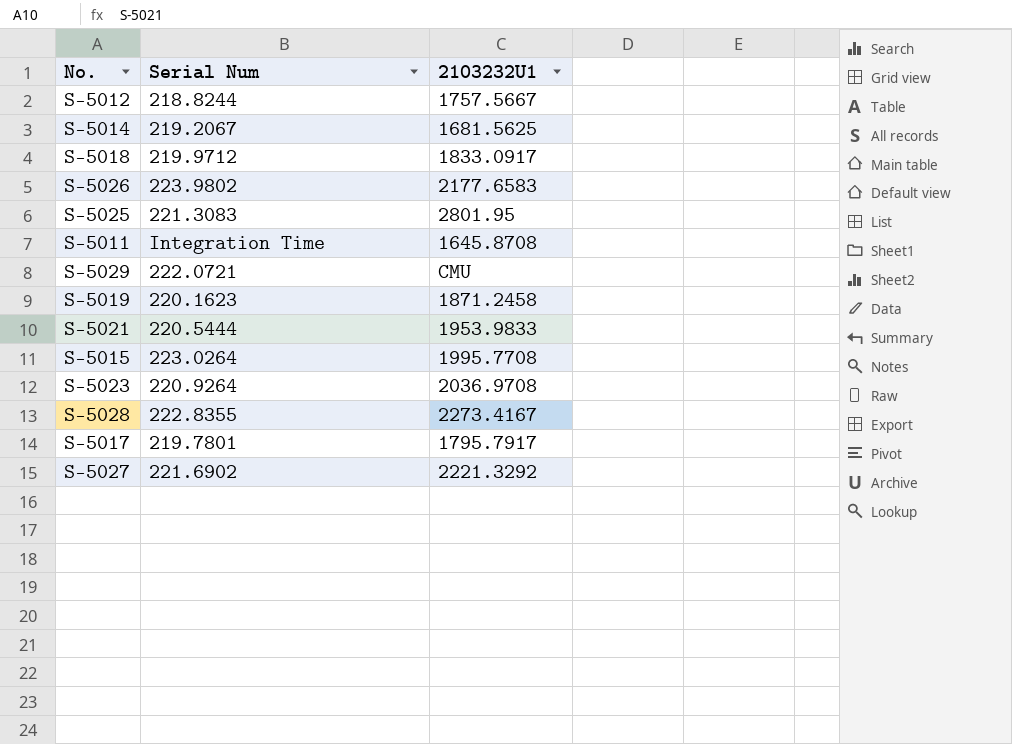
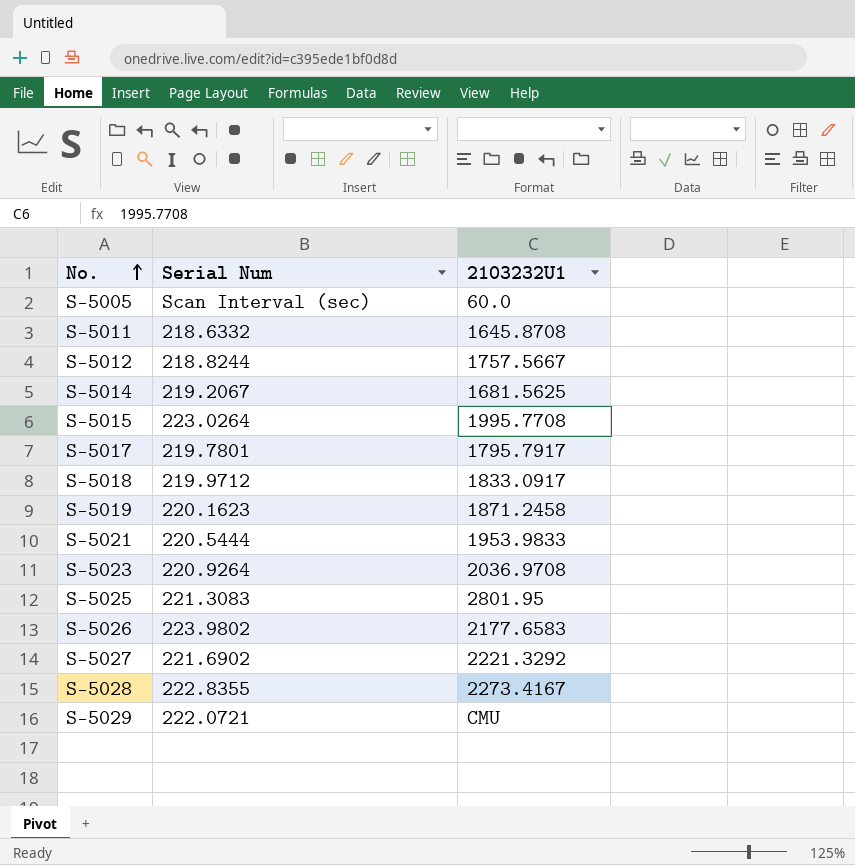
row order: none -> No. ascending
row S-5005: none -> Scan Interval (sec) | 60.0
S-5011 | Serial Num: Integration Time -> 218.6332

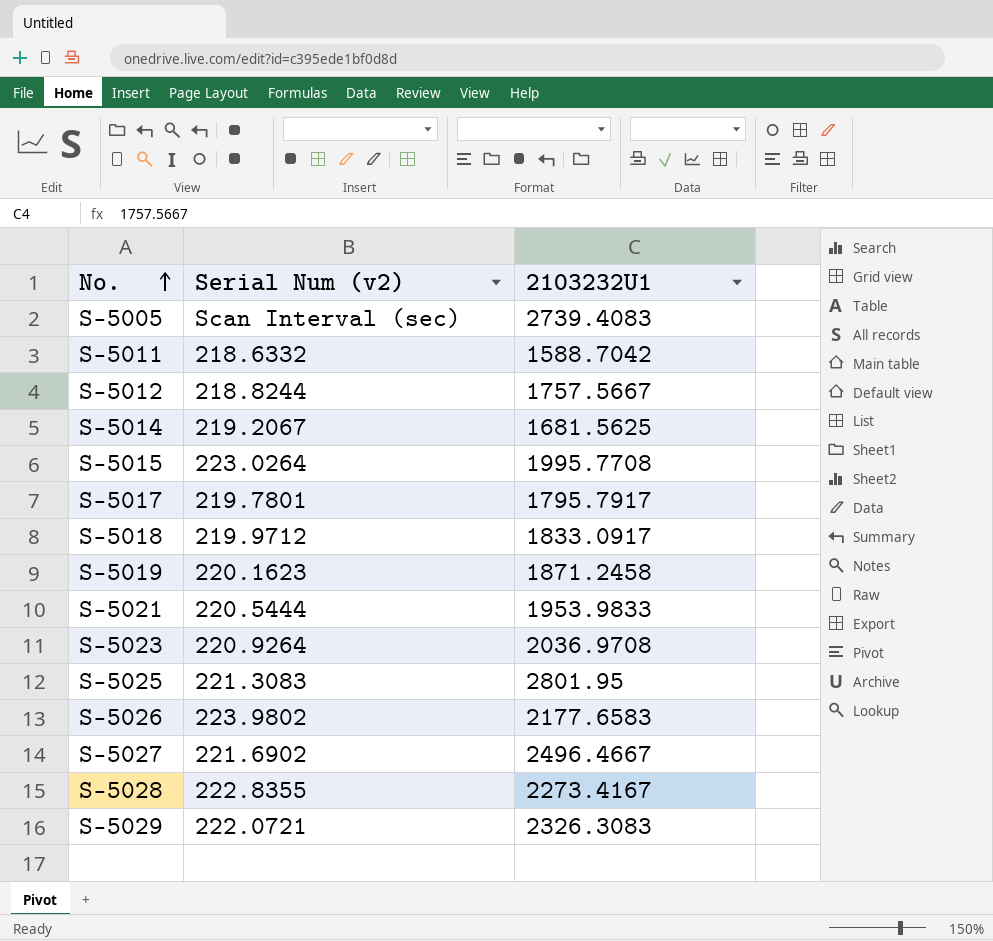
column name: Serial Num -> Serial Num (v2)
S-5005 | 2103232U1: 60.0 -> 2739.4083
S-5011 | 2103232U1: 1645.8708 -> 1588.7042
S-5027 | 2103232U1: 2221.3292 -> 2496.4667
S-5029 | 2103232U1: CMU -> 2326.3083

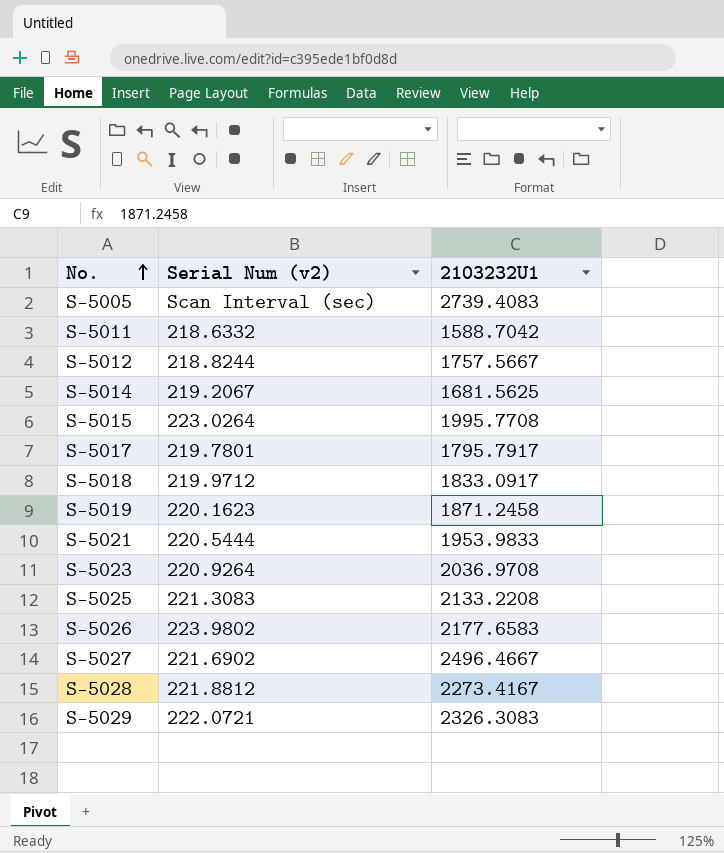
S-5025 | 2103232U1: 2801.95 -> 2133.2208
S-5028 | Serial Num (v2): 222.8355 -> 221.8812

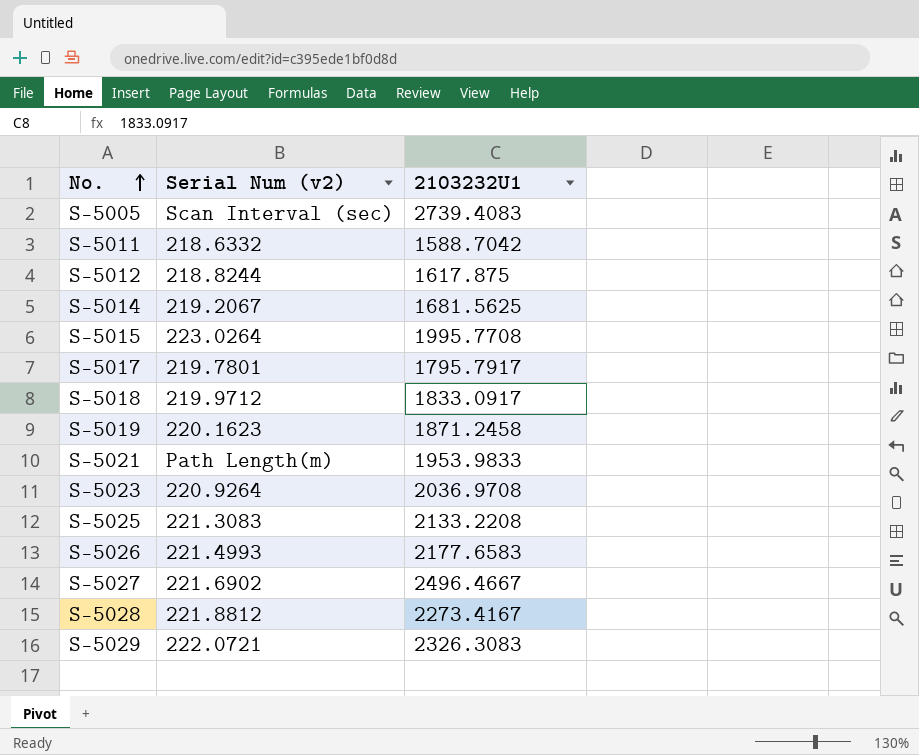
S-5012 | 2103232U1: 1757.5667 -> 1617.875
S-5021 | Serial Num (v2): 220.5444 -> Path Length(m)
S-5026 | Serial Num (v2): 223.9802 -> 221.4993

